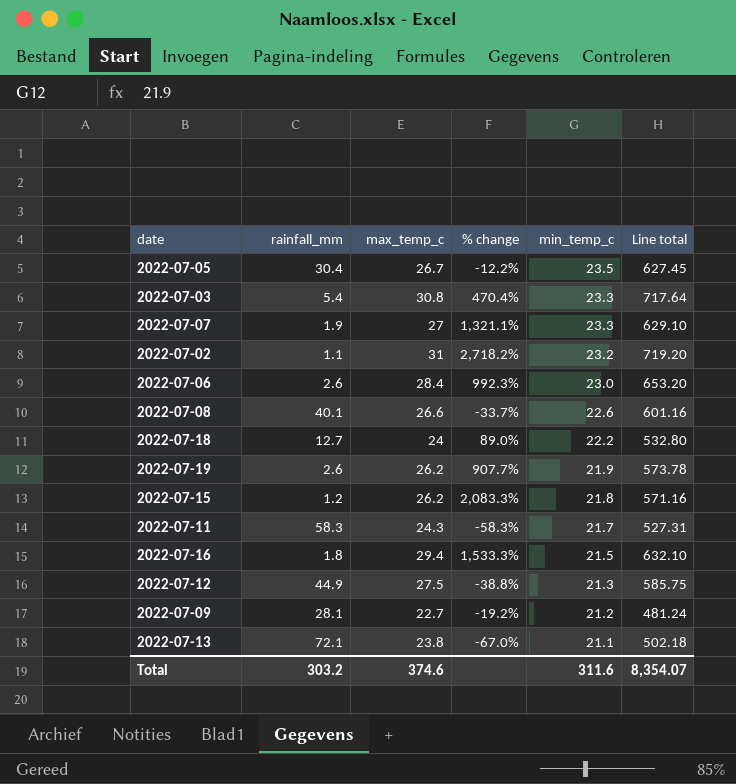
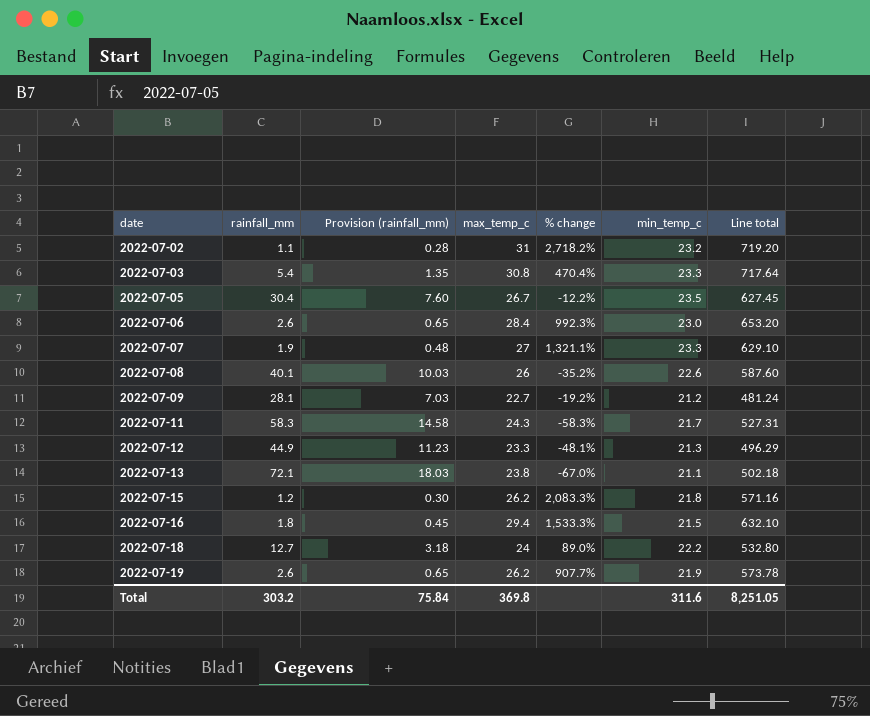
row order: min_temp_c descending -> date ascending
column Provision (rainfall_mm) | formula: none -> [rainfall_mm] * 0.25
2022-07-08 | max_temp_c: 26.6 -> 26
2022-07-08 | % change: -33.7% -> -35.2%
2022-07-08 | Line total: 601.16 -> 587.60
2022-07-12 | max_temp_c: 27.5 -> 23.3
2022-07-12 | % change: -38.8% -> -48.1%
2022-07-12 | Line total: 585.75 -> 496.29
Total | max_temp_c: 374.6 -> 369.8
Total | Line total: 8,354.07 -> 8,251.05

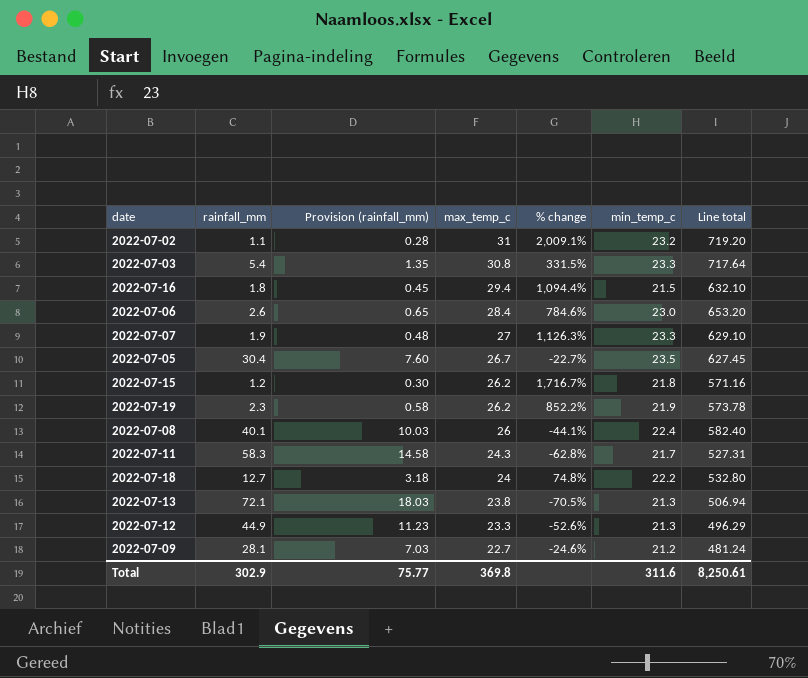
row order: date ascending -> max_temp_c descending
column % change | formula: ([max_temp_c] - [rainfall_mm]) / [rainfall_mm] -> ([min_temp_c] - [rainfall_mm]) / [rainfall_mm]
2022-07-19 | rainfall_mm: 2.6 -> 2.3
2022-07-19 | Provision (rainfall_mm): 0.65 -> 0.58
2022-07-08 | min_temp_c: 22.6 -> 22.4
2022-07-08 | Line total: 587.60 -> 582.40
2022-07-13 | min_temp_c: 21.1 -> 21.3
2022-07-13 | Line total: 502.18 -> 506.94
Total | rainfall_mm: 303.2 -> 302.9
Total | Provision (rainfall_mm): 75.84 -> 75.77
Total | Line total: 8,251.05 -> 8,250.61

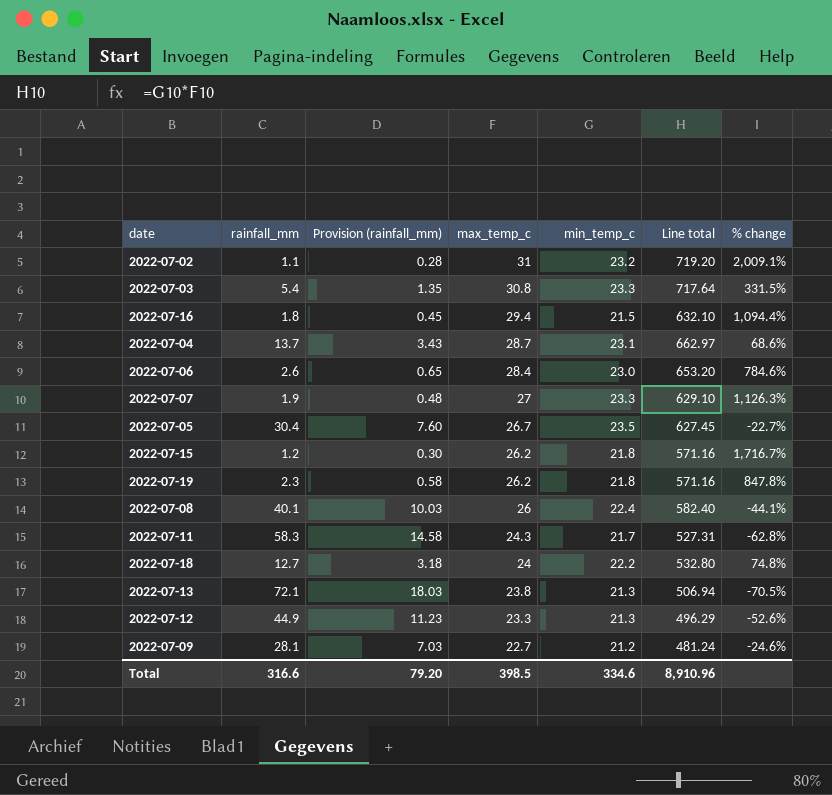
column % change | position: 5 -> 7
row 2022-07-04: none -> 13.7 | 3.43 | 28.7 | 23.1 | 662.97 | 68.6%
2022-07-19 | min_temp_c: 21.9 -> 21.8
2022-07-19 | Line total: 573.78 -> 571.16
2022-07-19 | % change: 852.2% -> 847.8%
Total | rainfall_mm: 302.9 -> 316.6
Total | Provision (rainfall_mm): 75.77 -> 79.20
Total | max_temp_c: 369.8 -> 398.5
Total | min_temp_c: 311.6 -> 334.6
Total | Line total: 8,250.61 -> 8,910.96

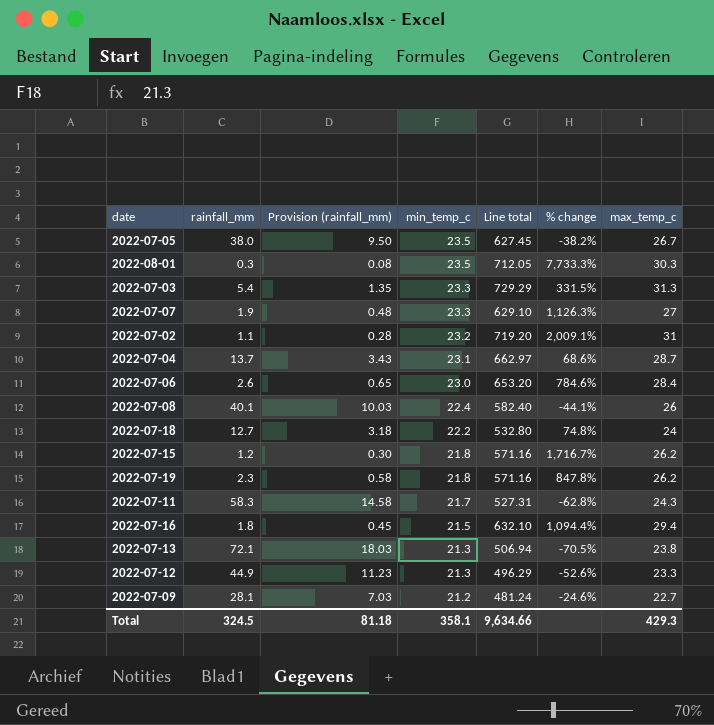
row order: max_temp_c descending -> min_temp_c descending
column max_temp_c | position: 4 -> 7
2022-07-05 | rainfall_mm: 30.4 -> 38.0
2022-07-05 | Provision (rainfall_mm): 7.60 -> 9.50
2022-07-05 | % change: -22.7% -> -38.2%
row 2022-08-01: none -> 0.3 | 0.08 | 23.5 | 712.05 | 7,733.3% | 30.3
2022-07-03 | Line total: 717.64 -> 729.29
2022-07-03 | max_temp_c: 30.8 -> 31.3
Total | rainfall_mm: 316.6 -> 324.5
Total | Provision (rainfall_mm): 79.20 -> 81.18
Total | min_temp_c: 334.6 -> 358.1
Total | Line total: 8,910.96 -> 9,634.66
Total | max_temp_c: 398.5 -> 429.3

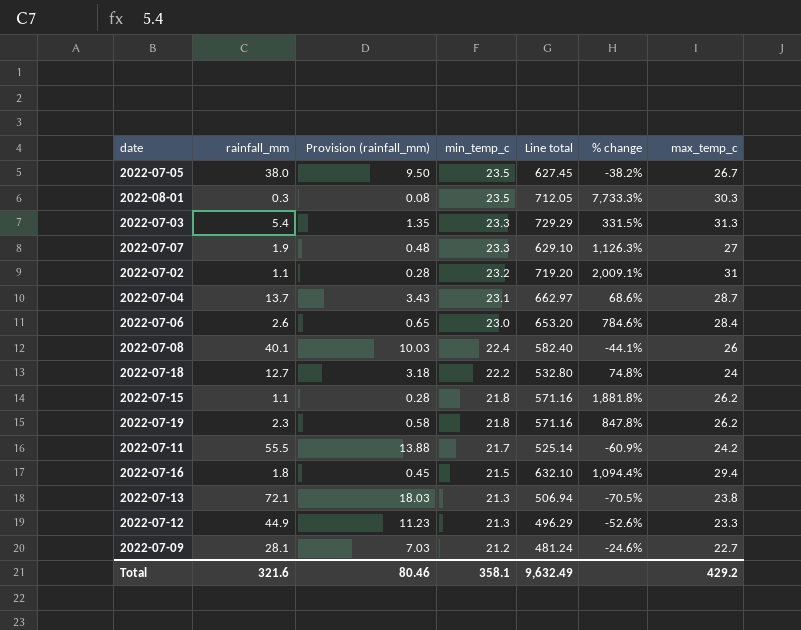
2022-07-15 | rainfall_mm: 1.2 -> 1.1
2022-07-15 | Provision (rainfall_mm): 0.30 -> 0.28
2022-07-15 | % change: 1,716.7% -> 1,881.8%
2022-07-11 | rainfall_mm: 58.3 -> 55.5
2022-07-11 | Provision (rainfall_mm): 14.58 -> 13.88
2022-07-11 | Line total: 527.31 -> 525.14
2022-07-11 | % change: -62.8% -> -60.9%
2022-07-11 | max_temp_c: 24.3 -> 24.2
Total | rainfall_mm: 324.5 -> 321.6
Total | Provision (rainfall_mm): 81.18 -> 80.46
Total | Line total: 9,634.66 -> 9,632.49
Total | max_temp_c: 429.3 -> 429.2

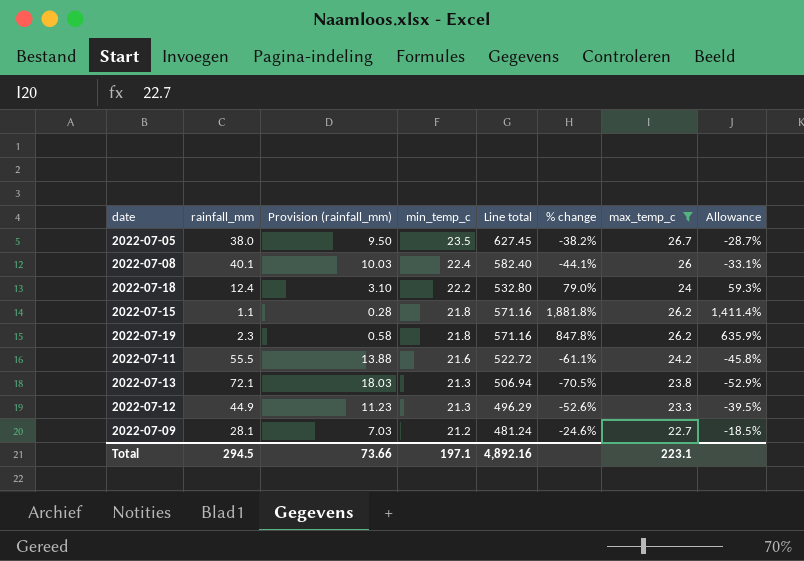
filter: none -> max_temp_c <= 26.7
column Allowance | formula: none -> [% change] * 0.75
2022-07-18 | rainfall_mm: 12.7 -> 12.4
2022-07-18 | Provision (rainfall_mm): 3.18 -> 3.10
2022-07-18 | % change: 74.8% -> 79.0%
2022-07-11 | min_temp_c: 21.7 -> 21.6
2022-07-11 | Line total: 525.14 -> 522.72
2022-07-11 | % change: -60.9% -> -61.1%
Total | rainfall_mm: 321.6 -> 294.5
Total | Provision (rainfall_mm): 80.46 -> 73.66
Total | min_temp_c: 358.1 -> 197.1
Total | Line total: 9,632.49 -> 4,892.16
Total | max_temp_c: 429.2 -> 223.1

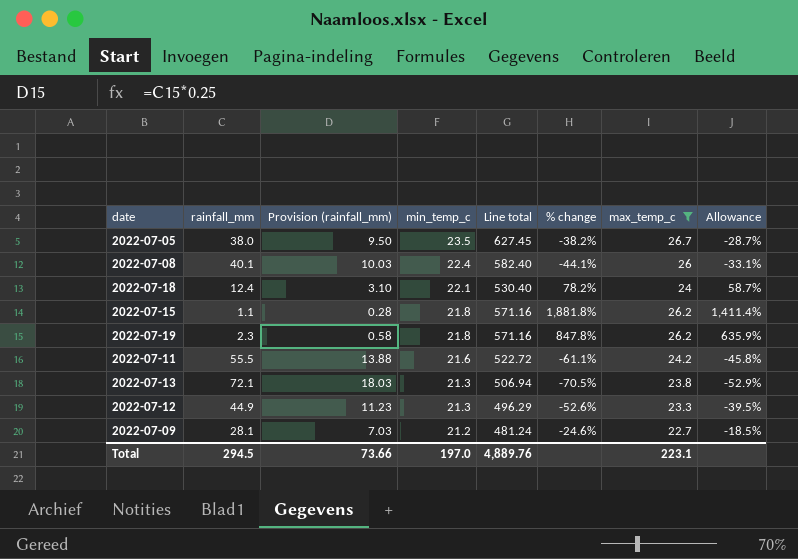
2022-07-18 | min_temp_c: 22.2 -> 22.1
2022-07-18 | Line total: 532.80 -> 530.40
2022-07-18 | % change: 79.0% -> 78.2%
2022-07-18 | Allowance: 59.3% -> 58.7%
Total | min_temp_c: 197.1 -> 197.0
Total | Line total: 4,892.16 -> 4,889.76

